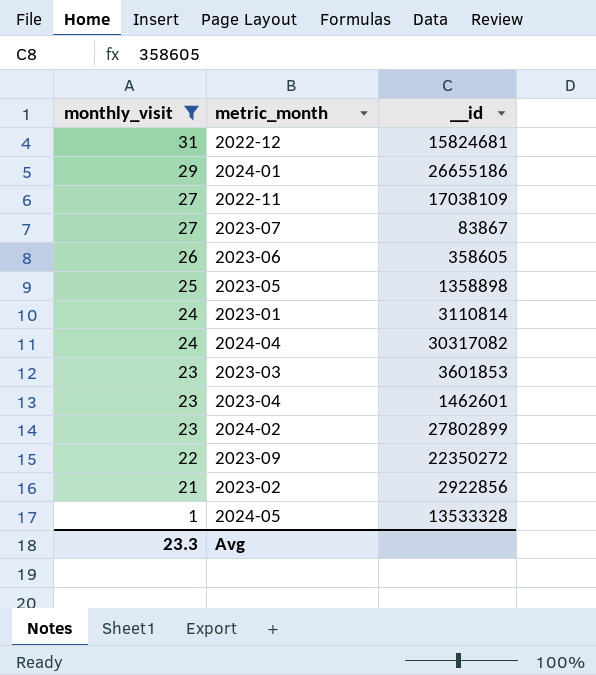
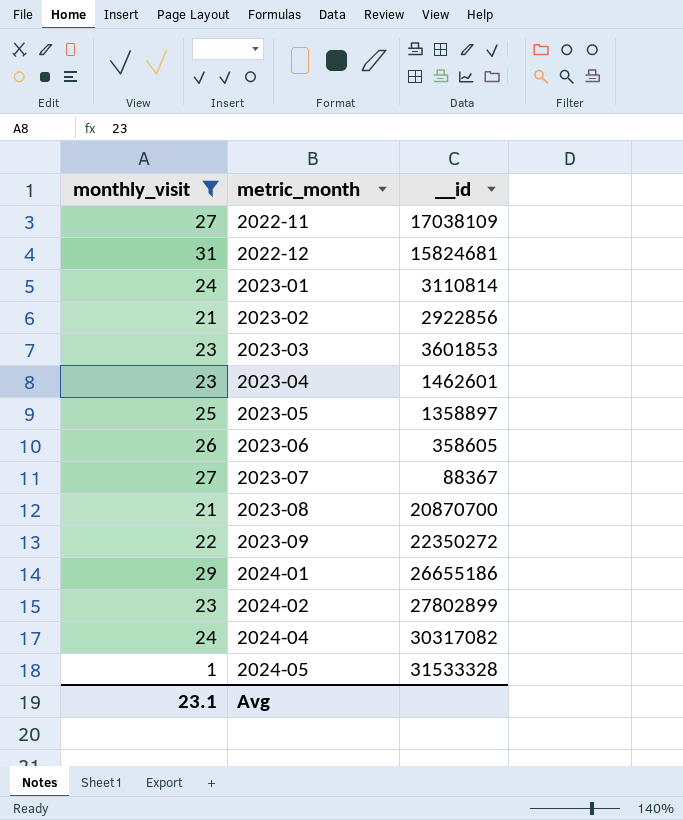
row order: monthly_visit descending -> metric_month ascending
2023-05 | __id: 1358898 -> 1358897
2023-07 | __id: 83867 -> 88367
row 2023-08: none -> 21 | 20870700
2024-05 | __id: 13533328 -> 31533328
Avg | monthly_visit: 23.3 -> 23.1

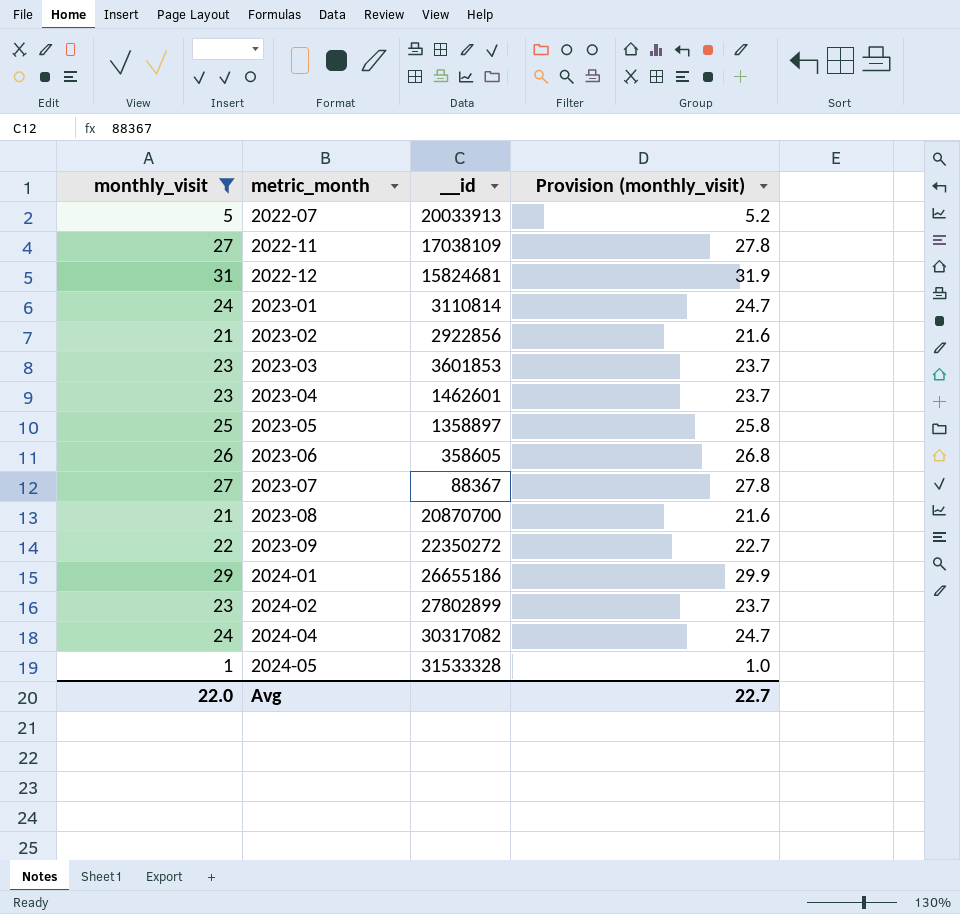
column Provision (monthly_visit) | formula: none -> [monthly_visit] * 1.03
row 2022-07: none -> 5 | 20033913 | 5.2
Avg | monthly_visit: 23.1 -> 22.0

